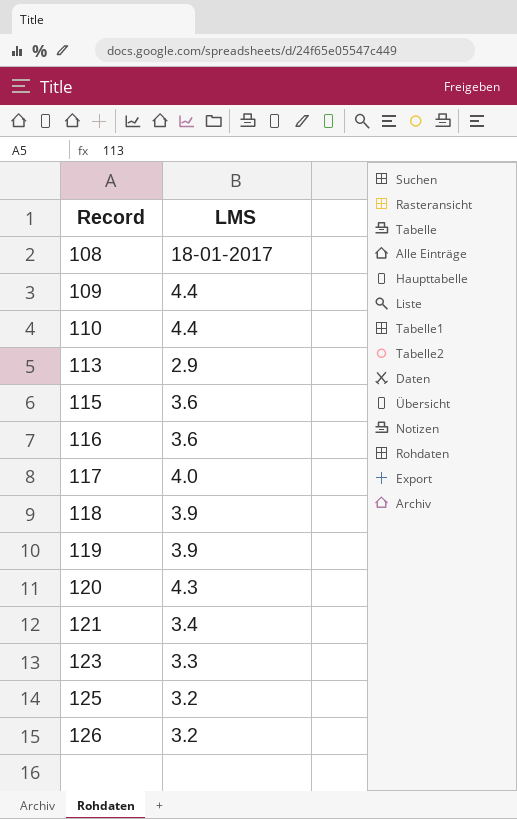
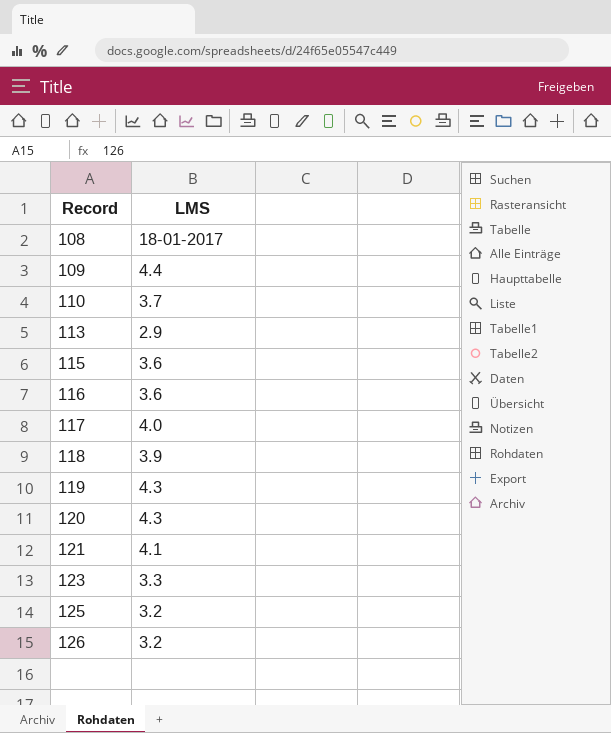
110 | LMS: 4.4 -> 3.7
119 | LMS: 3.9 -> 4.3
121 | LMS: 3.4 -> 4.1

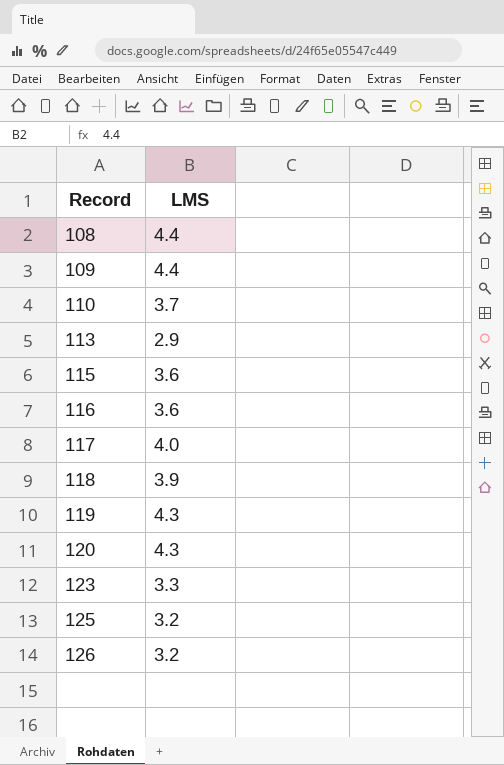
row 121: 4.1 -> none
108 | LMS: 18-01-2017 -> 4.4

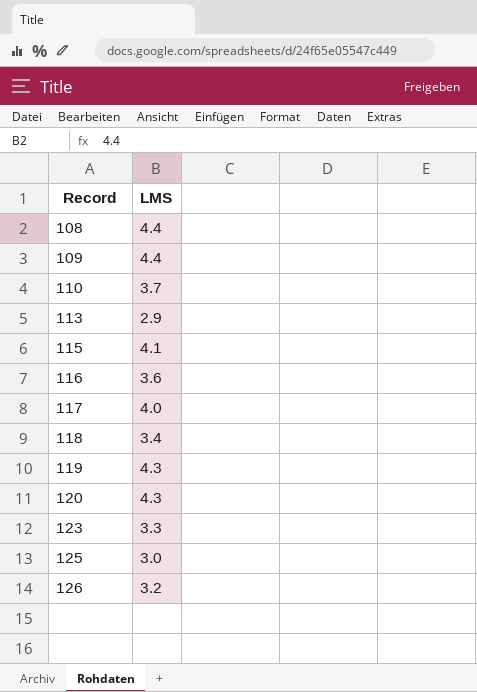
115 | LMS: 3.6 -> 4.1
118 | LMS: 3.9 -> 3.4
125 | LMS: 3.2 -> 3.0

